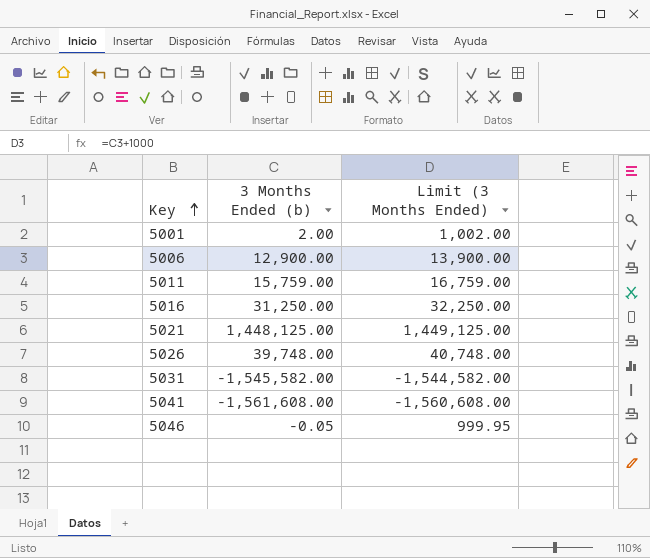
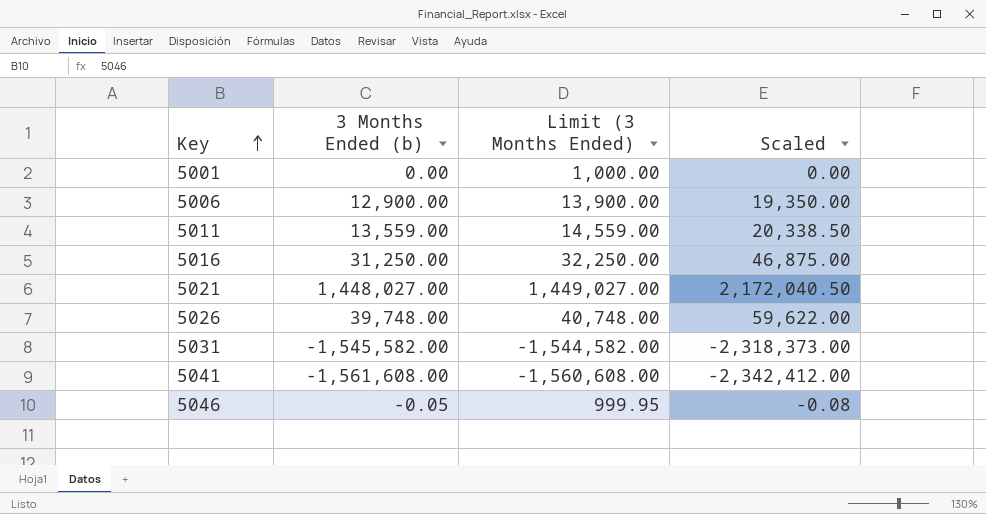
column Scaled | formula: none -> [3 Months Ended (b)] * 1.5
5001 | 3 Months Ended (b): 2.00 -> 0.00
5001 | Limit (3 Months Ended): 1,002.00 -> 1,000.00
5011 | 3 Months Ended (b): 15,759.00 -> 13,559.00
5011 | Limit (3 Months Ended): 16,759.00 -> 14,559.00
5021 | 3 Months Ended (b): 1,448,125.00 -> 1,448,027.00
5021 | Limit (3 Months Ended): 1,449,125.00 -> 1,449,027.00

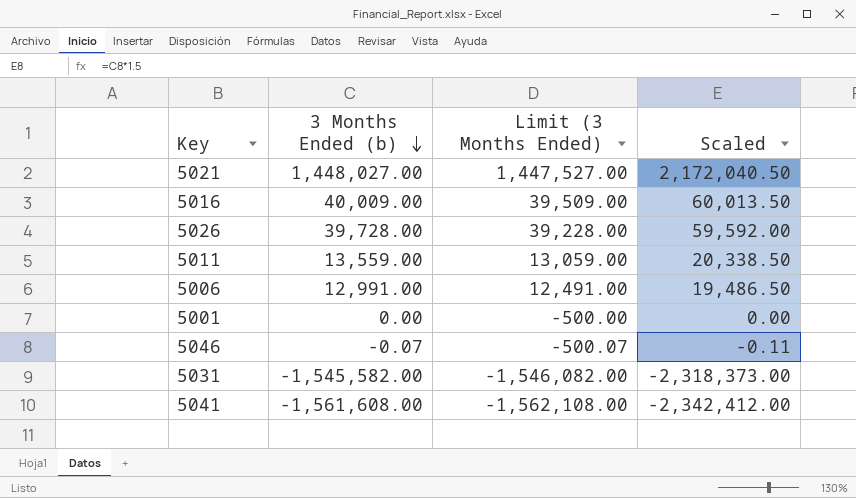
row order: Key ascending -> 3 Months Ended (b) descending
column Limit (3 Months Ended) | formula: [3 Months Ended (b)] + 1000 -> [3 Months Ended (b)] - 500
5016 | 3 Months Ended (b): 31,250.00 -> 40,009.00
5016 | Scaled: 46,875.00 -> 60,013.50
5026 | 3 Months Ended (b): 39,748.00 -> 39,728.00
5026 | Scaled: 59,622.00 -> 59,592.00
5006 | 3 Months Ended (b): 12,900.00 -> 12,991.00
5006 | Scaled: 19,350.00 -> 19,486.50
5046 | 3 Months Ended (b): -0.05 -> -0.07
5046 | Scaled: -0.08 -> -0.11

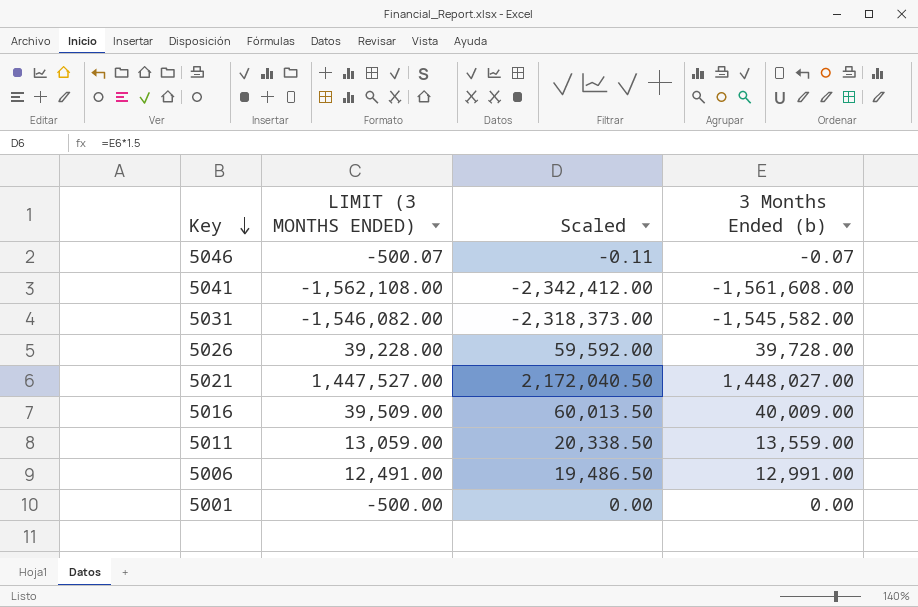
row order: 3 Months Ended (b) descending -> Key descending
column name: Limit (3 Months Ended) -> LIMIT (3 MONTHS ENDED)
column 3 Months Ended (b) | position: 2 -> 4

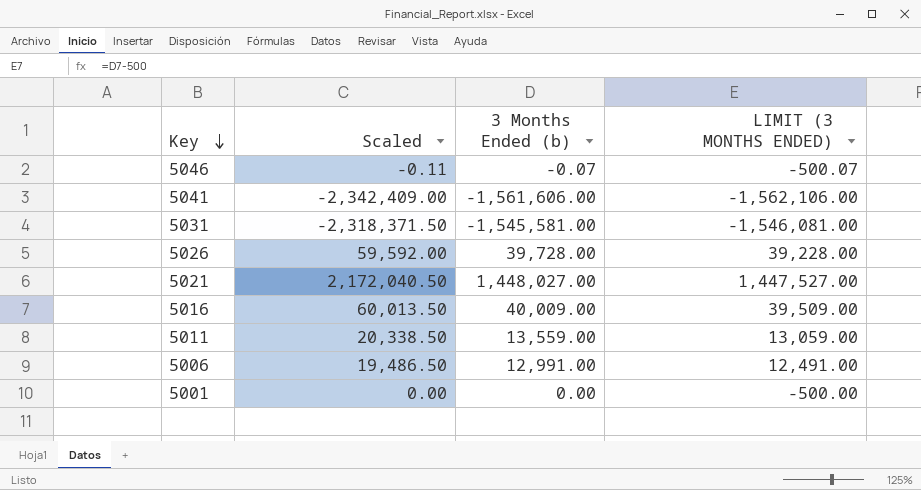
column LIMIT (3 MONTHS ENDED) | position: 2 -> 4
5041 | Scaled: -2,342,412.00 -> -2,342,409.00
5041 | 3 Months Ended (b): -1,561,608.00 -> -1,561,606.00
5041 | LIMIT (3 MONTHS ENDED): -1,562,108.00 -> -1,562,106.00
5031 | Scaled: -2,318,373.00 -> -2,318,371.50
5031 | 3 Months Ended (b): -1,545,582.00 -> -1,545,581.00
5031 | LIMIT (3 MONTHS ENDED): -1,546,082.00 -> -1,546,081.00

